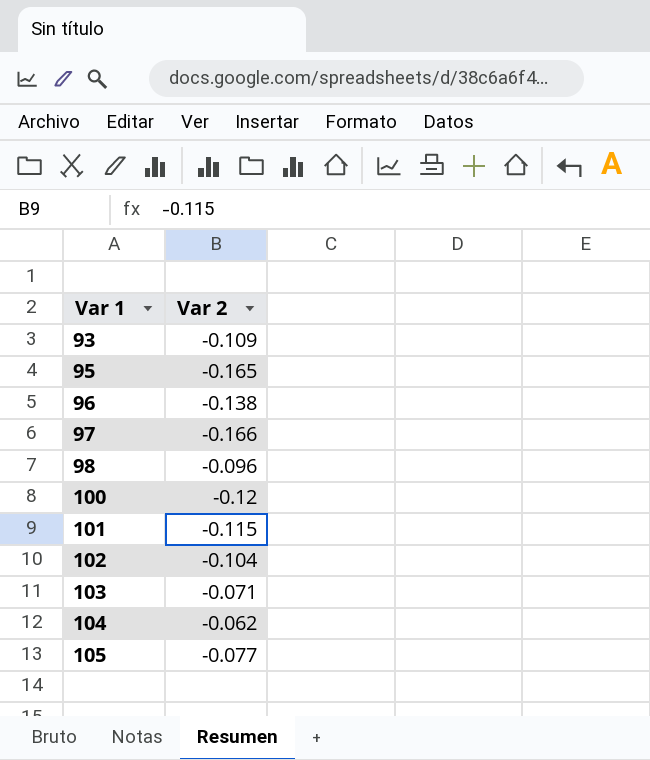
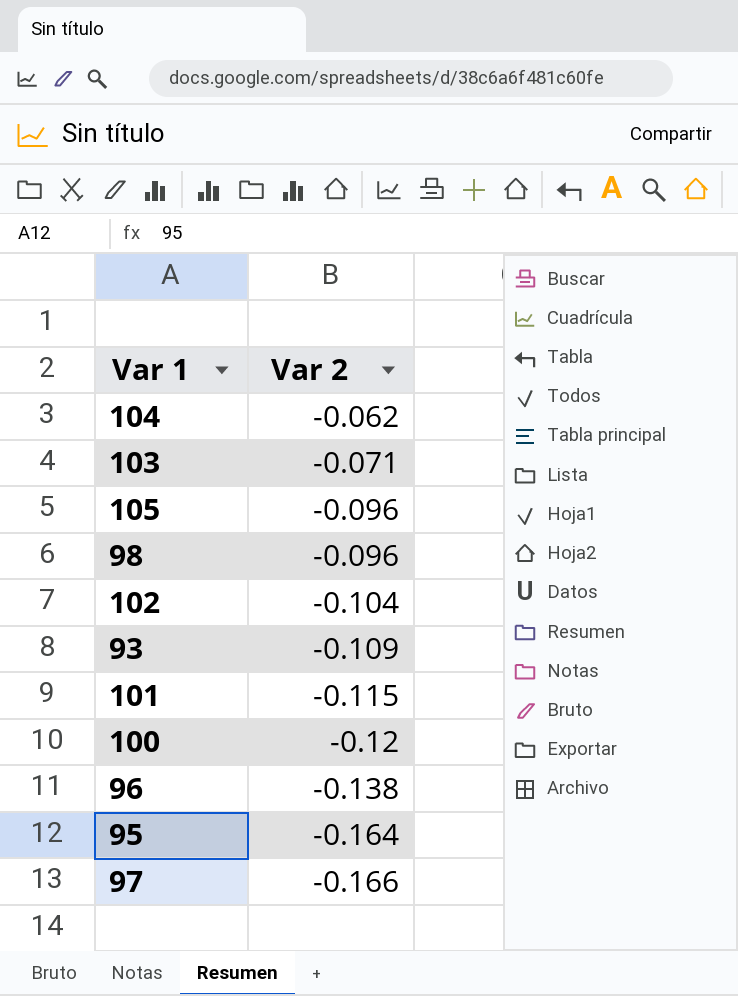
row order: Var 1 ascending -> Var 2 descending
105 | Var 2: -0.077 -> -0.096
95 | Var 2: -0.165 -> -0.164

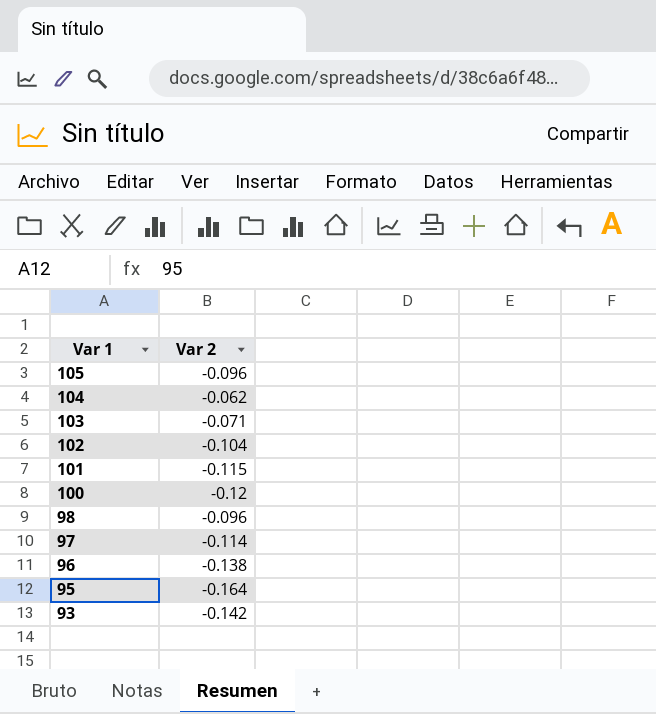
row order: Var 2 descending -> Var 1 descending
97 | Var 2: -0.166 -> -0.114
93 | Var 2: -0.109 -> -0.142

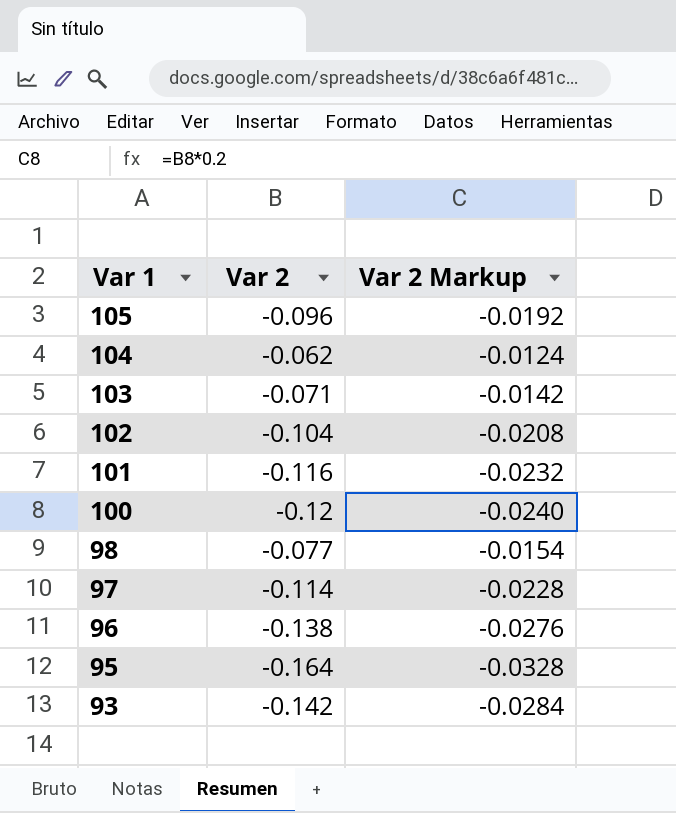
column Var 2 Markup | formula: none -> [Var 2] * 0.2
101 | Var 2: -0.115 -> -0.116
98 | Var 2: -0.096 -> -0.077

